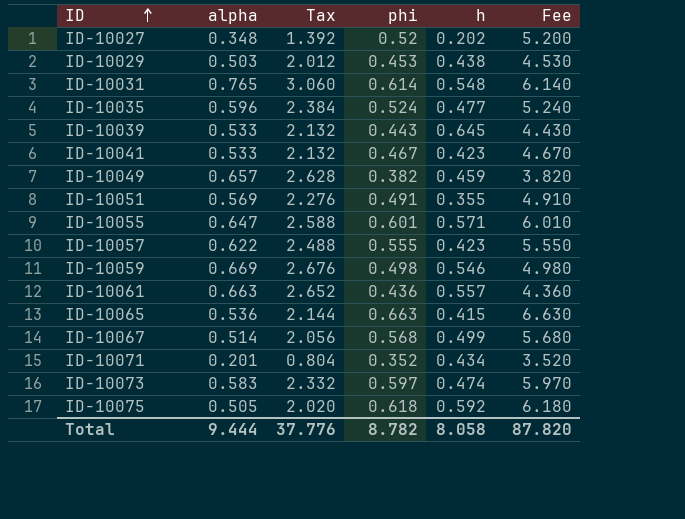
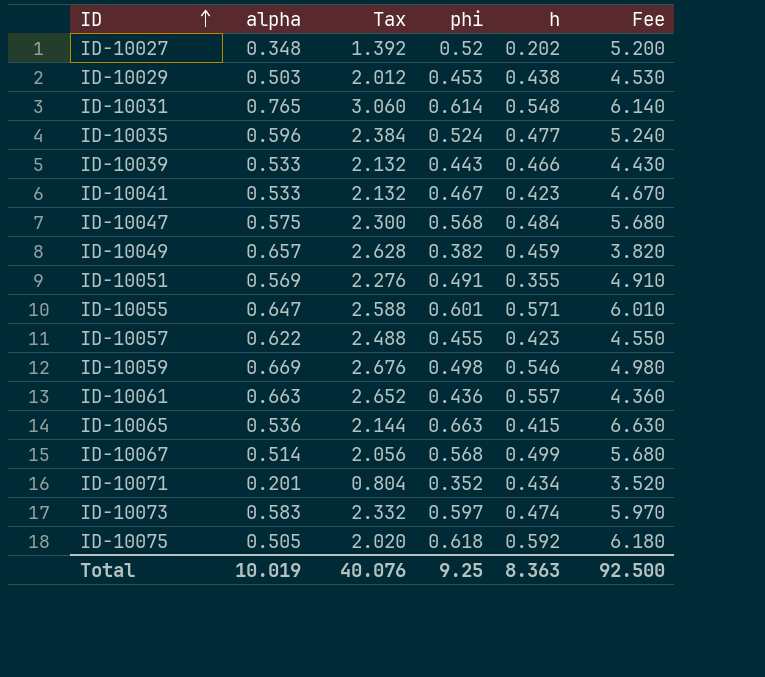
ID-10039 | h: 0.645 -> 0.466
row ID-10047: none -> 0.575 | 2.300 | 0.568 | 0.484 | 5.680
ID-10057 | phi: 0.555 -> 0.455
ID-10057 | Fee: 5.550 -> 4.550
Total | alpha: 9.444 -> 10.019
Total | Tax: 37.776 -> 40.076
Total | phi: 8.782 -> 9.25
Total | h: 8.058 -> 8.363
Total | Fee: 87.820 -> 92.500

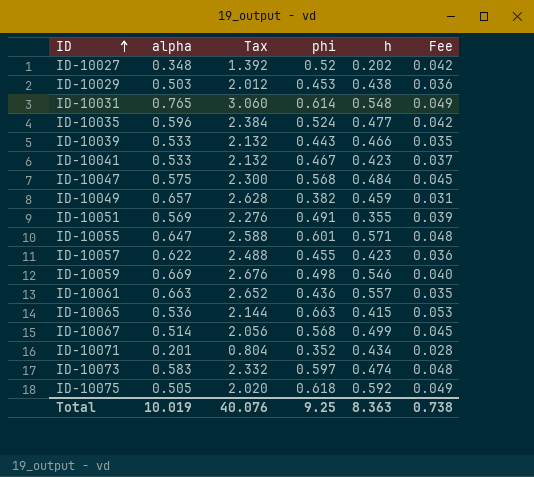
column Fee | formula: [phi] * 10 -> [phi] * 0.08
Total | Fee: 92.500 -> 0.738

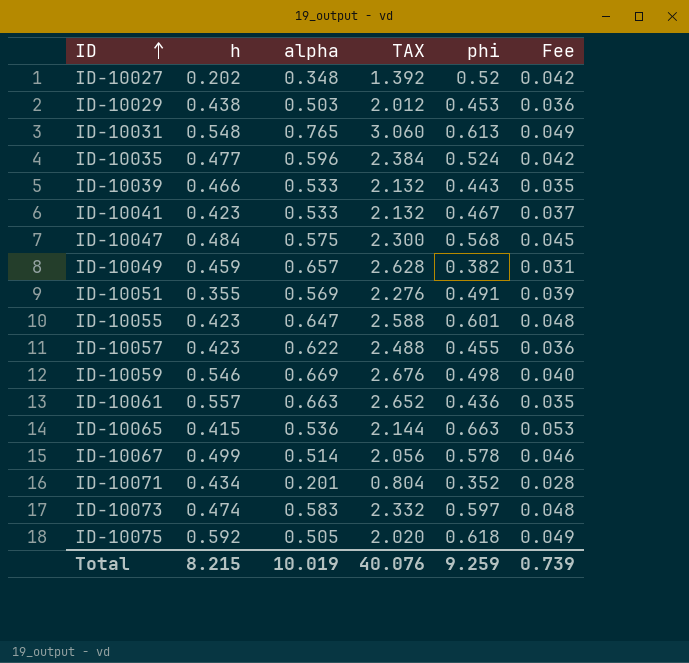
column h | position: 5 -> 2
column name: Tax -> TAX
ID-10031 | phi: 0.614 -> 0.613
ID-10055 | h: 0.571 -> 0.423
ID-10067 | phi: 0.568 -> 0.578
ID-10067 | Fee: 0.045 -> 0.046
Total | h: 8.363 -> 8.215
Total | phi: 9.25 -> 9.259
Total | Fee: 0.738 -> 0.739

